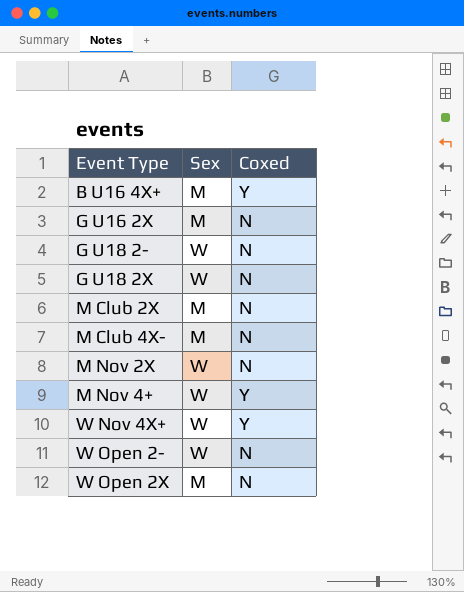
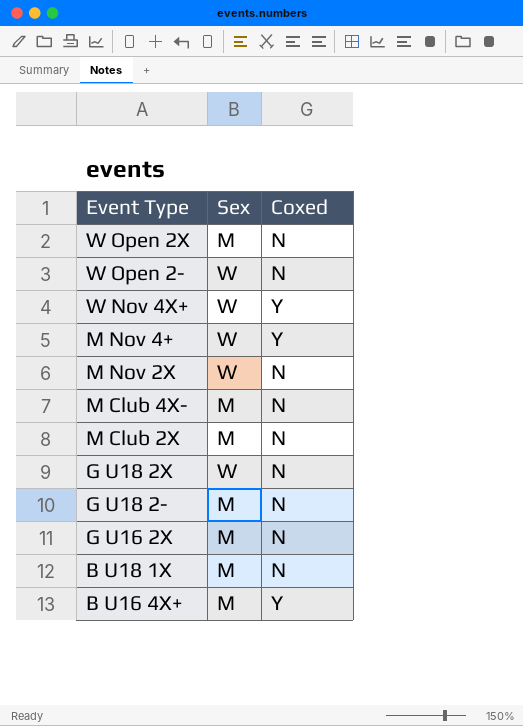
row order: Event Type ascending -> Event Type descending
G U18 2- | Sex: W -> M
row B U18 1X: none -> M | N

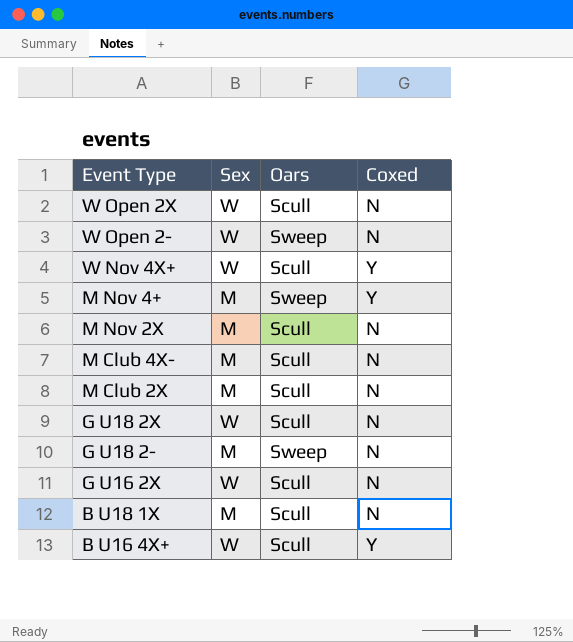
column Oars | position: none -> 3
W Open 2X | Sex: M -> W
M Nov 4+ | Sex: W -> M
M Nov 2X | Sex: W -> M
G U16 2X | Sex: M -> W
B U16 4X+ | Sex: M -> W

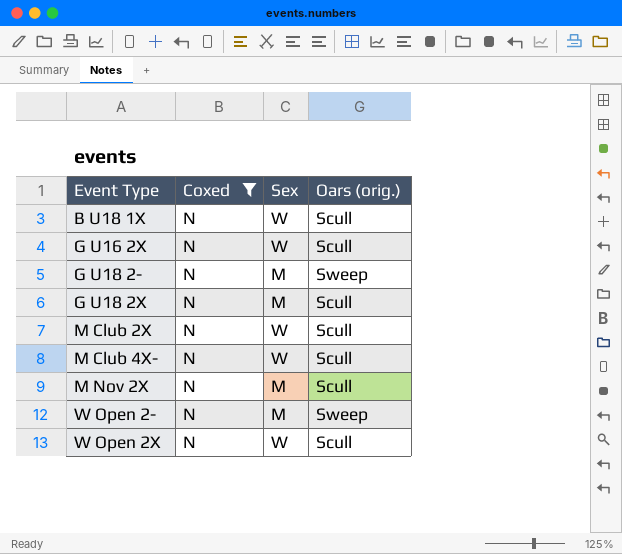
filter: none -> Coxed = N
row order: Event Type descending -> Event Type ascending
column Coxed | position: 4 -> 2
column name: Oars -> Oars (orig.)
B U18 1X | Sex: M -> W
G U18 2X | Sex: W -> M
M Club 2X | Sex: M -> W
M Club 4X- | Sex: M -> W
W Open 2- | Sex: W -> M

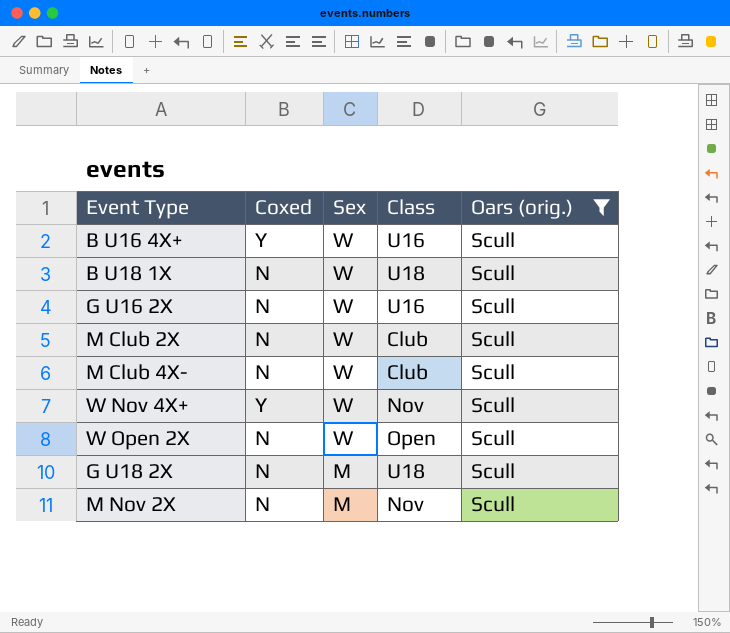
filter: Coxed = N -> Oars (orig.) = Scull
row order: Event Type ascending -> Sex descending
column Class | position: none -> 4

